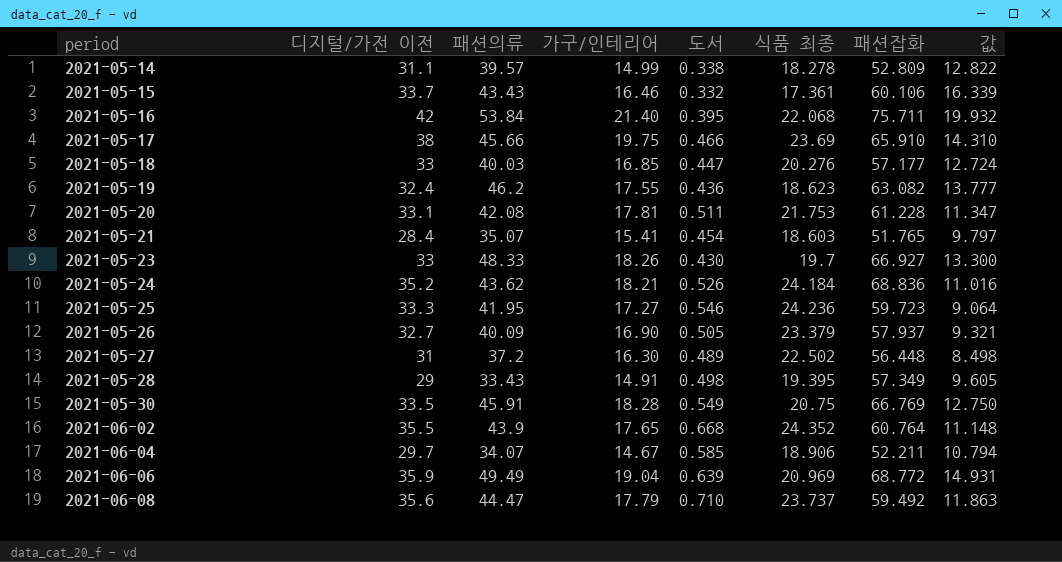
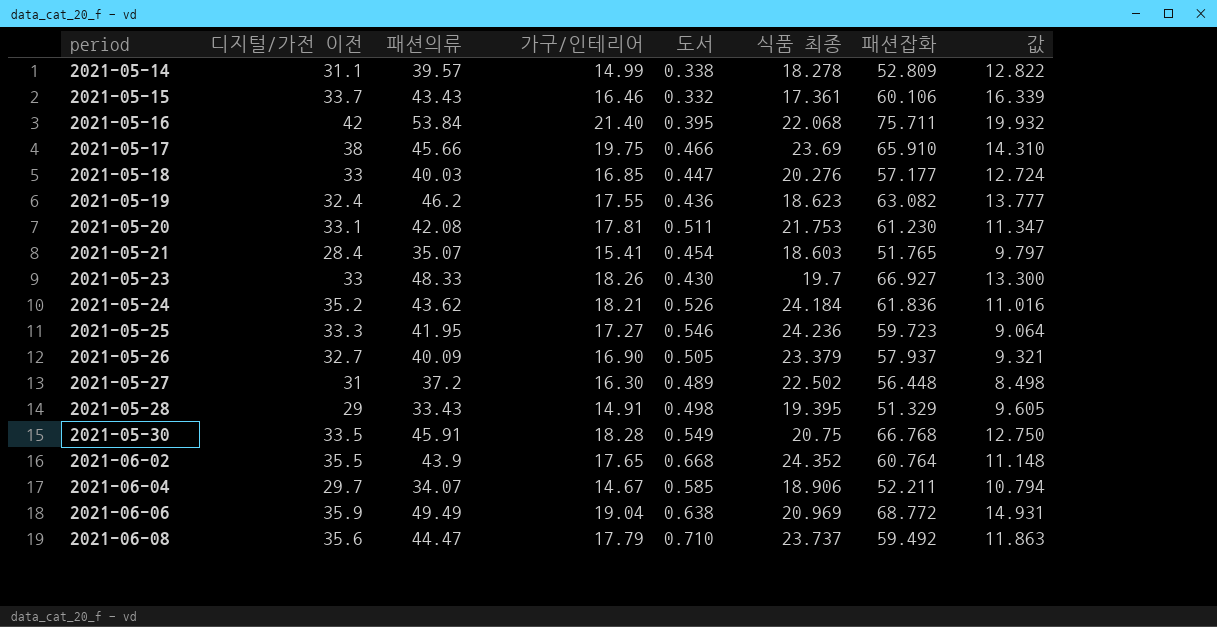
2021-05-20 | 패션잡화: 61.228 -> 61.230
2021-05-24 | 패션잡화: 68.836 -> 61.836
2021-05-28 | 패션잡화: 57.349 -> 51.329
2021-05-30 | 패션잡화: 66.769 -> 66.768
2021-06-06 | 도서: 0.639 -> 0.638

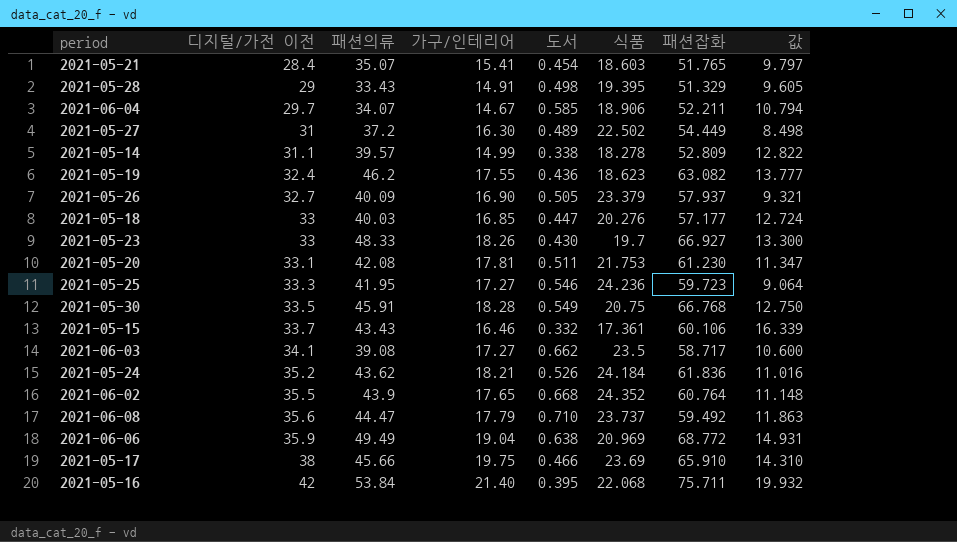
row order: period ascending -> 디지털/가전 이전 ascending
column name: 식품 최종 -> 식품
2021-05-27 | 패션잡화: 56.448 -> 54.449
row 2021-06-03: none -> 34.1 | 39.08 | 17.27 | 0.662 | 23.5 | 58.717 | 10.600

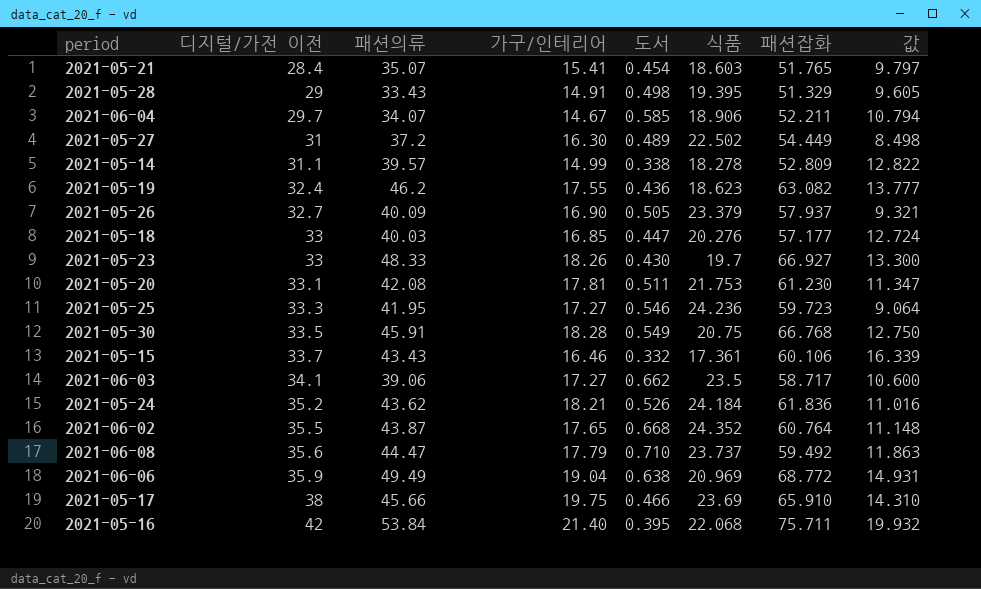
2021-06-03 | 패션의류: 39.08 -> 39.06
2021-06-02 | 패션의류: 43.9 -> 43.87

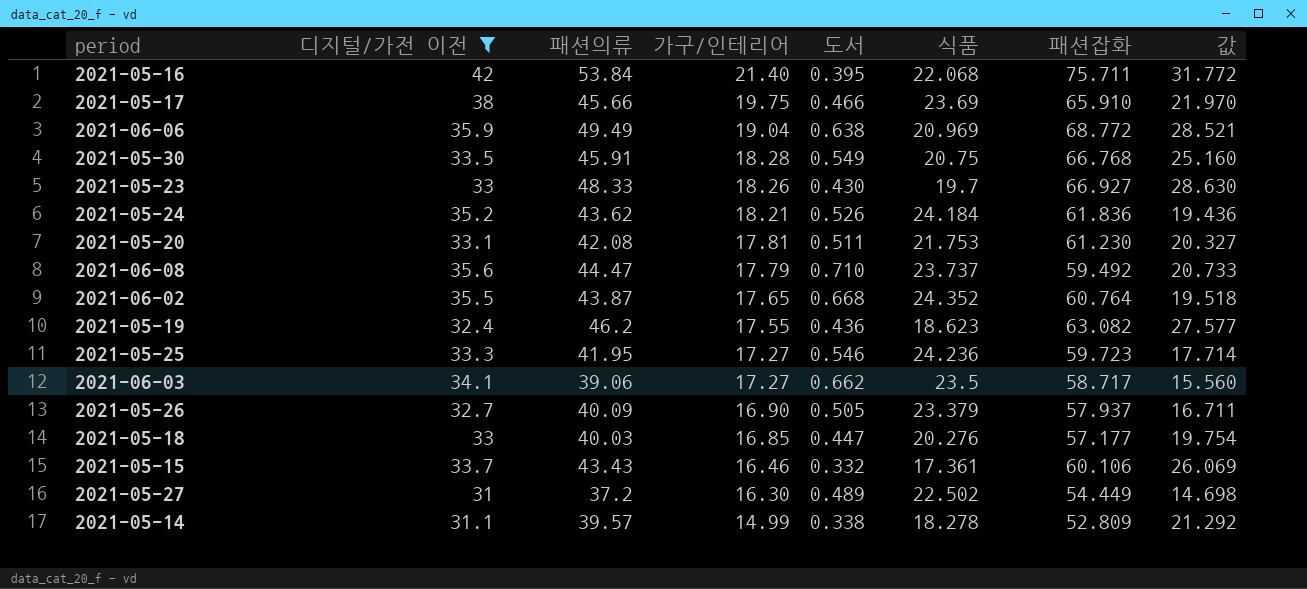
filter: none -> 디지털/가전 이전 >= 31
row order: 디지털/가전 이전 ascending -> 가구/인테리어 descending
column 값 | formula: [디지털/가전 이전] - [식품] -> [패션의류] - [식품]

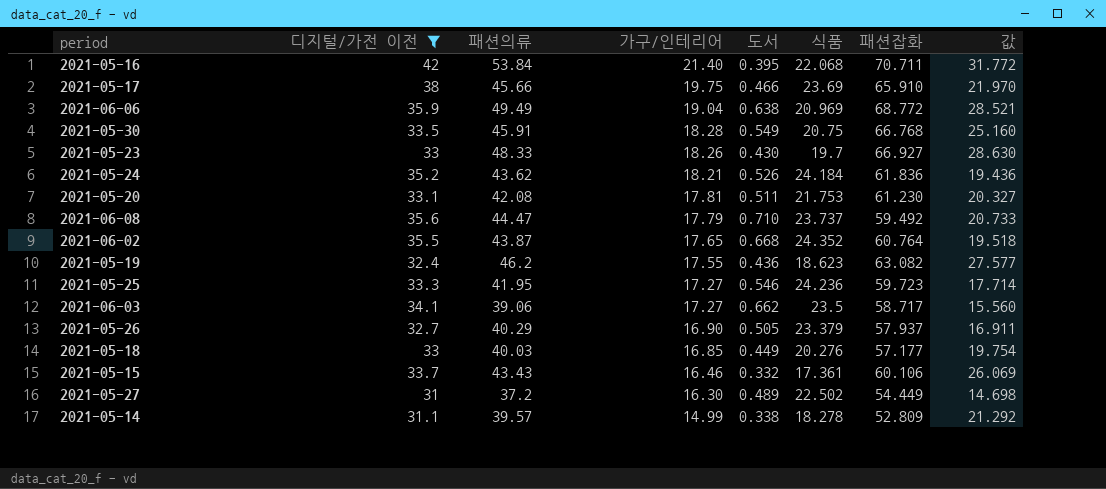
2021-05-16 | 패션잡화: 75.711 -> 70.711
2021-05-26 | 패션의류: 40.09 -> 40.29
2021-05-26 | 값: 16.711 -> 16.911
2021-05-18 | 도서: 0.447 -> 0.449

